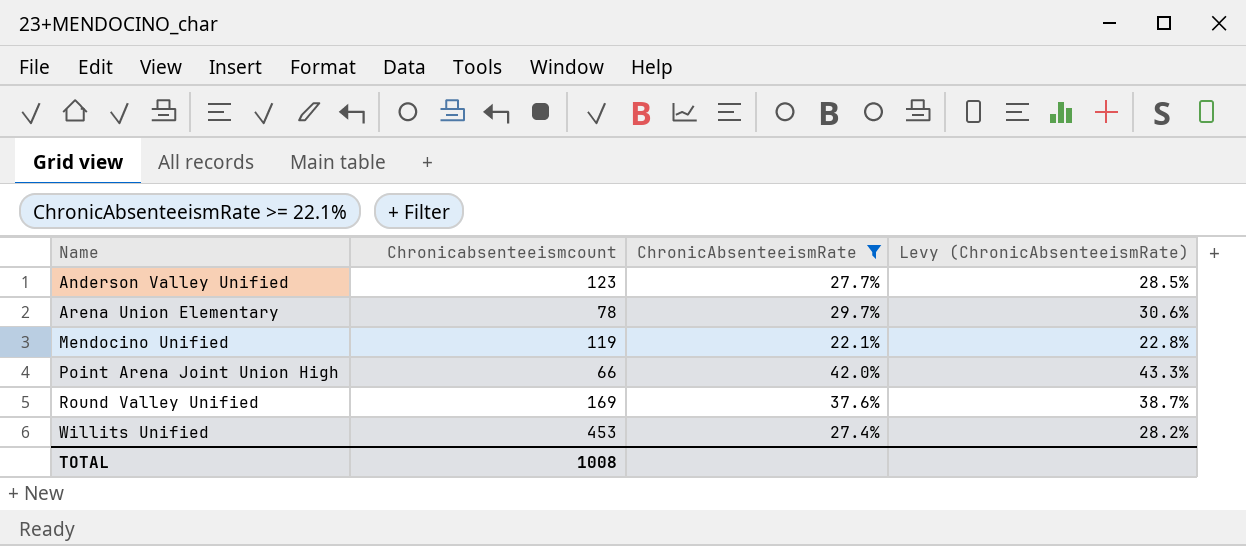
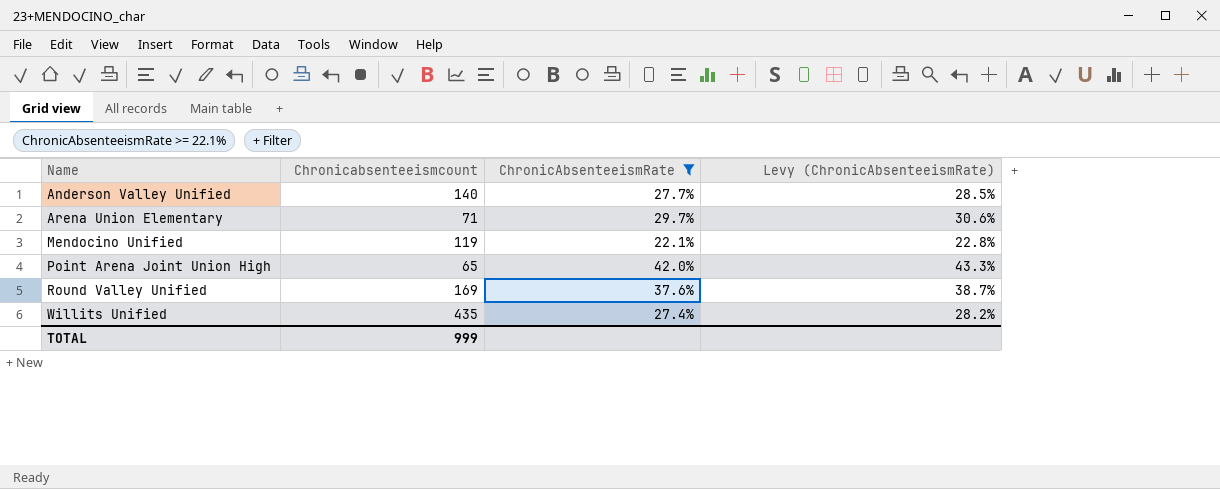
Anderson Valley Unified | Chronicabsenteeismcount: 123 -> 140
Arena Union Elementary | Chronicabsenteeismcount: 78 -> 71
Point Arena Joint Union High | Chronicabsenteeismcount: 66 -> 65
Willits Unified | Chronicabsenteeismcount: 453 -> 435
TOTAL | Chronicabsenteeismcount: 1008 -> 999

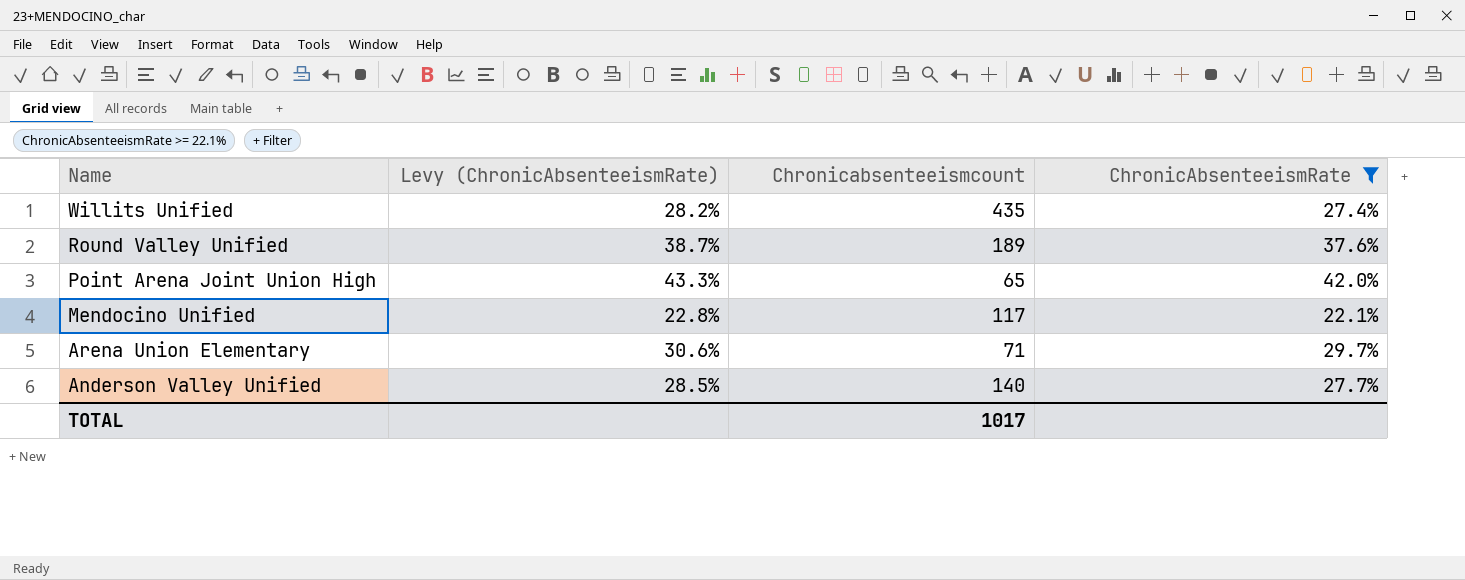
row order: Name ascending -> Name descending
column Levy (ChronicAbsenteeismRate) | position: 4 -> 2
Round Valley Unified | Chronicabsenteeismcount: 169 -> 189
Mendocino Unified | Chronicabsenteeismcount: 119 -> 117
TOTAL | Chronicabsenteeismcount: 999 -> 1017

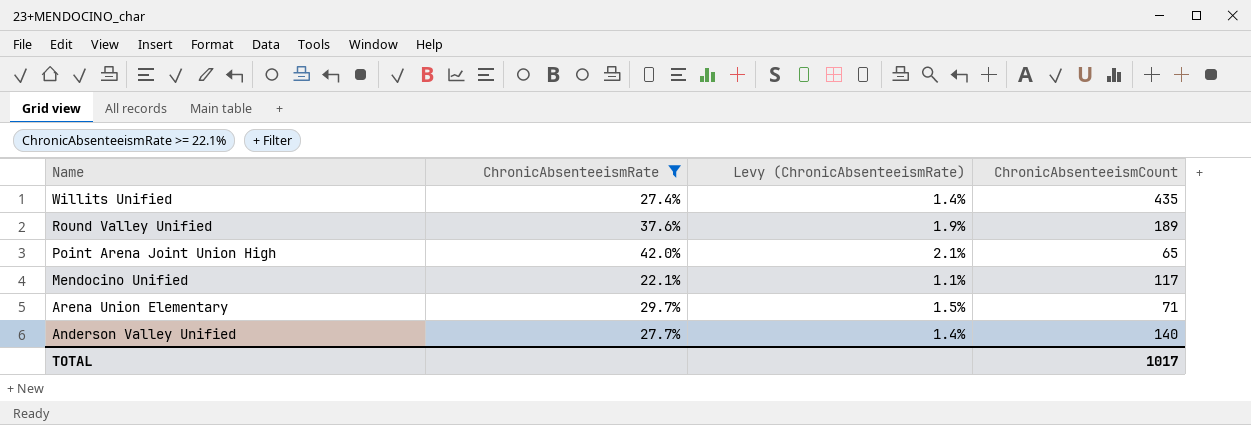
column ChronicAbsenteeismRate | position: 4 -> 2
column Levy (ChronicAbsenteeismRate) | formula: [ChronicAbsenteeismRate] * 1.03 -> [ChronicAbsenteeismRate] * 0.05
column name: Chronicabsenteeismcount -> ChronicAbsenteeismCount

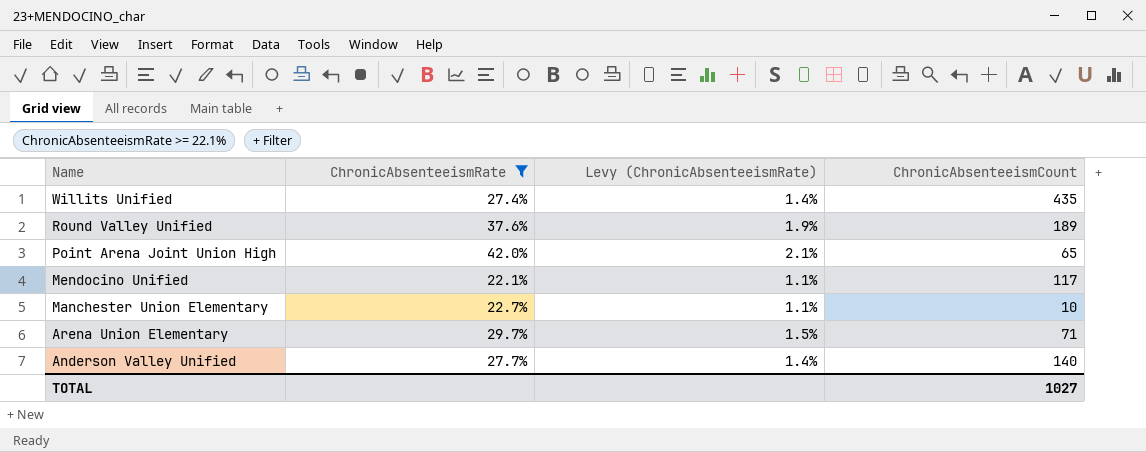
row Manchester Union Elementary: none -> 22.7% | 1.1% | 10
TOTAL | ChronicAbsenteeismCount: 1017 -> 1027

